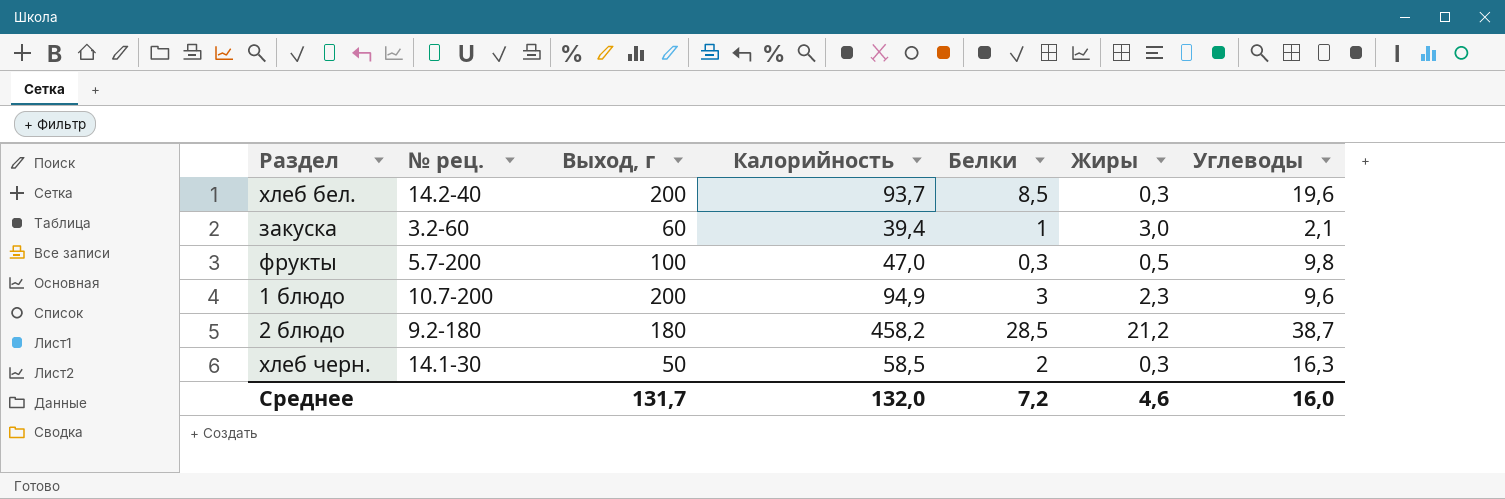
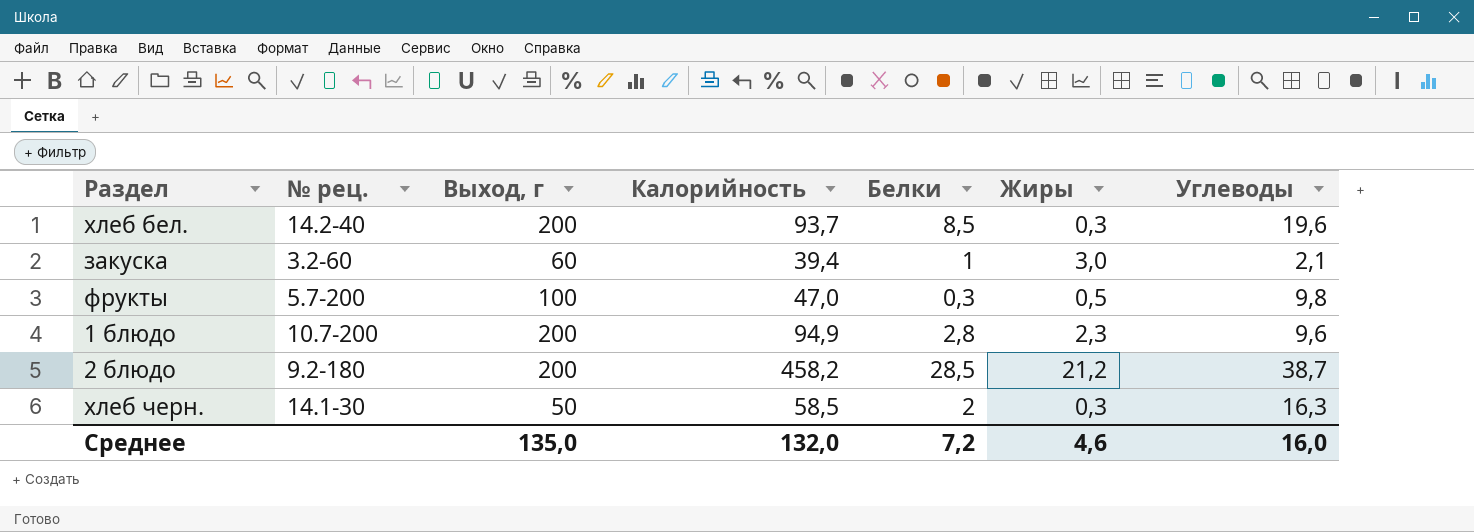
1 блюдо | Белки: 3 -> 2,8
2 блюдо | Выход, г: 180 -> 200
Среднее | Выход, г: 131,7 -> 135,0

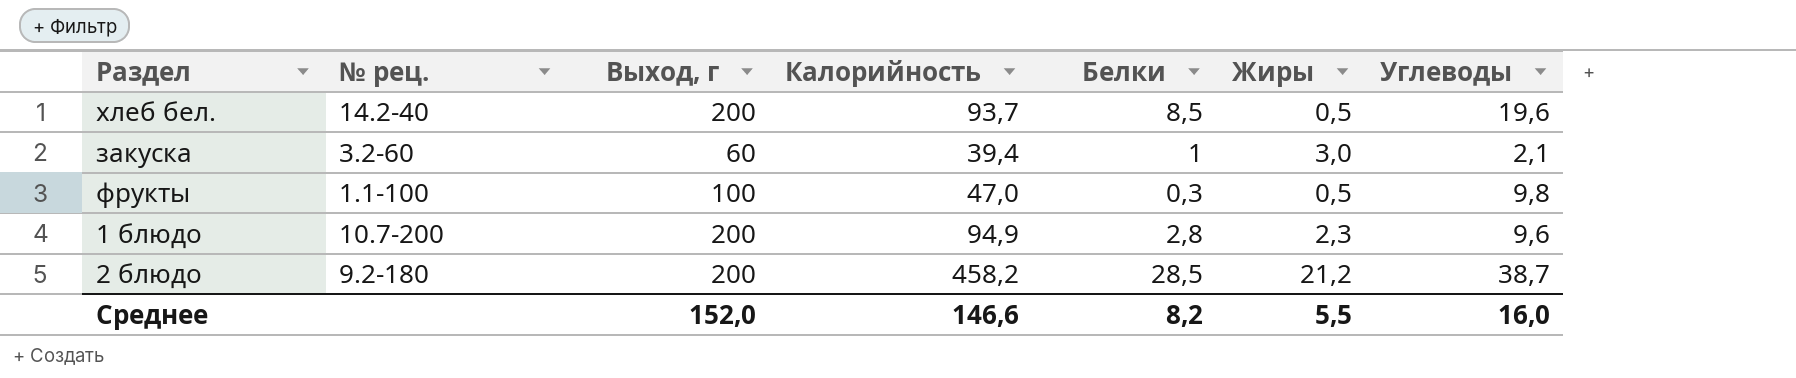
row хлеб черн.: 14.1-30 | 50 | 58,5 | 2 | 0,3 | 16,3 -> none
хлеб бел. | Жиры: 0,3 -> 0,5
фрукты | № рец.: 5.7-200 -> 1.1-100
Среднее | Выход, г: 135,0 -> 152,0
Среднее | Калорийность: 132,0 -> 146,6
Среднее | Белки: 7,2 -> 8,2
Среднее | Жиры: 4,6 -> 5,5

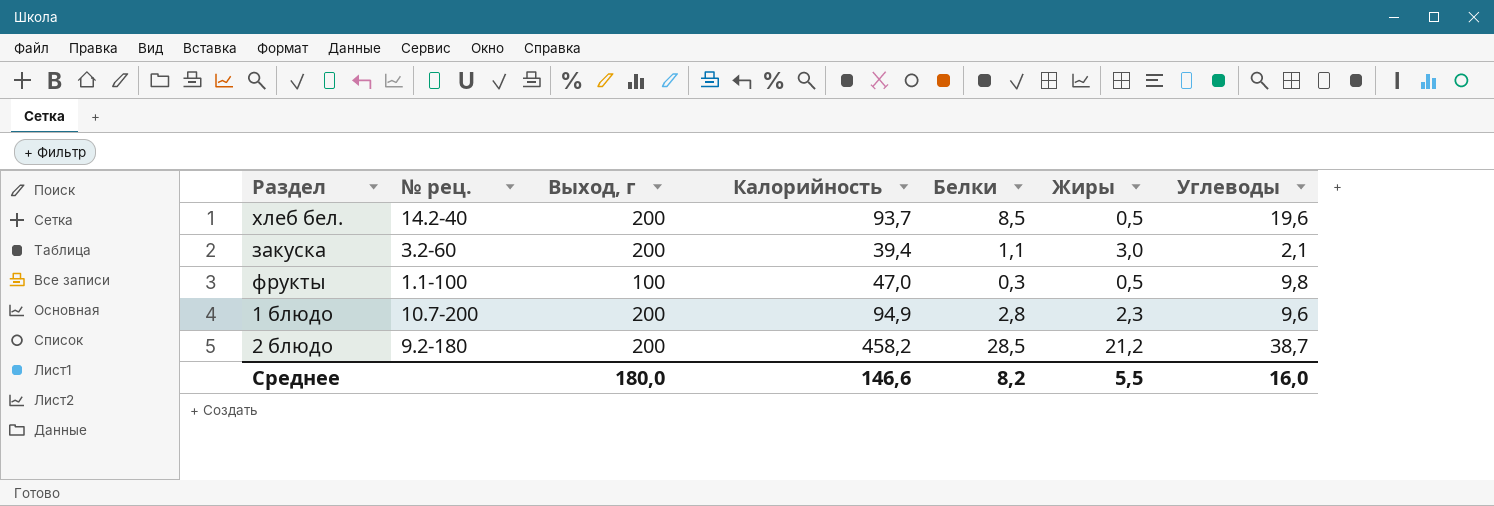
закуска | Выход, г: 60 -> 200
закуска | Белки: 1 -> 1,1
Среднее | Выход, г: 152,0 -> 180,0

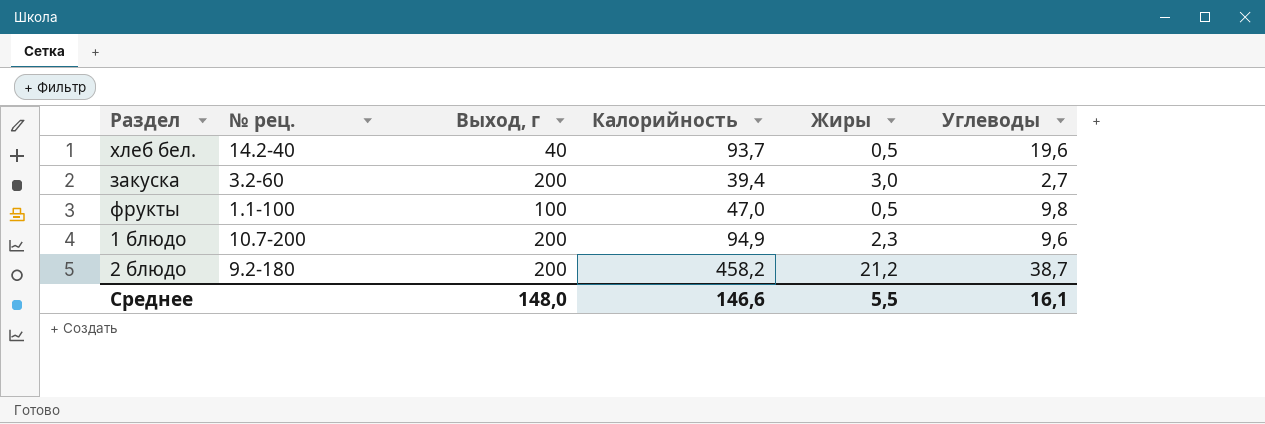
column Белки | position: 5 -> none
хлеб бел. | Выход, г: 200 -> 40
закуска | Углеводы: 2,1 -> 2,7
Среднее | Выход, г: 180,0 -> 148,0
Среднее | Углеводы: 16,0 -> 16,1

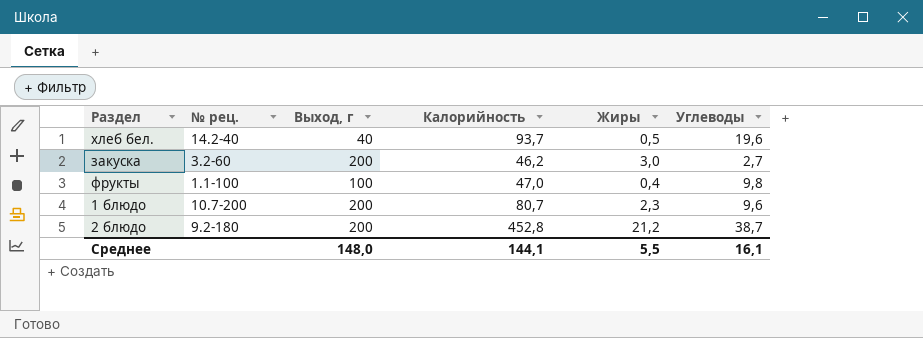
закуска | Калорийность: 39,4 -> 46,2
фрукты | Жиры: 0,5 -> 0,4
1 блюдо | Калорийность: 94,9 -> 80,7
2 блюдо | Калорийность: 458,2 -> 452,8
Среднее | Калорийность: 146,6 -> 144,1

